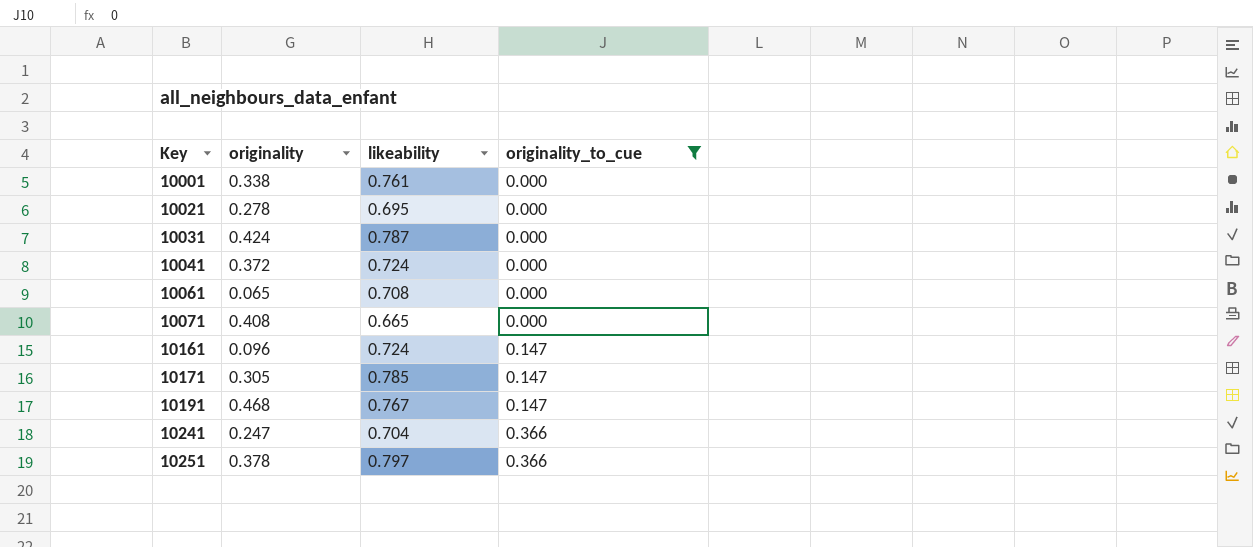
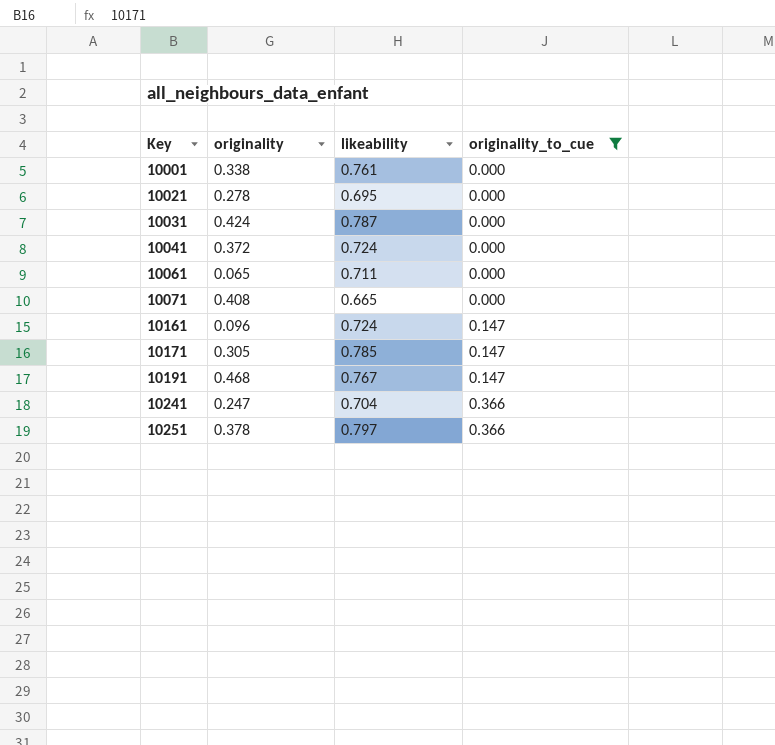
10061 | likeability: 0.708 -> 0.711

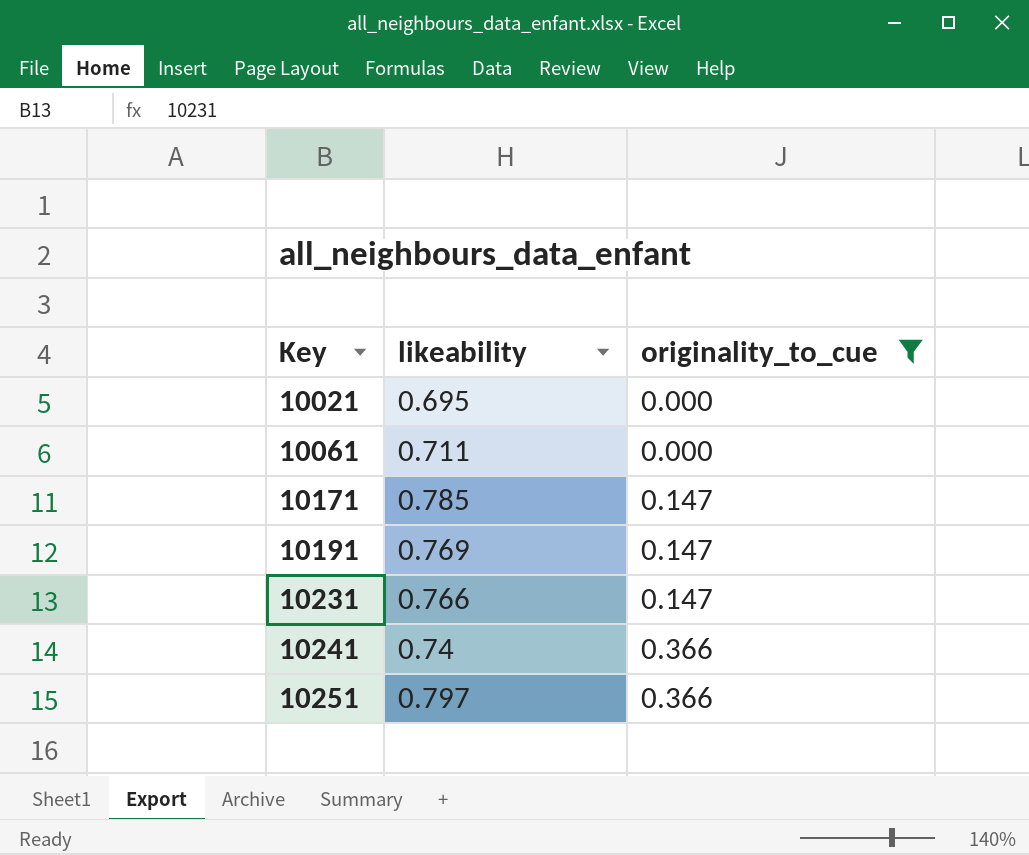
column originality | position: 2 -> none
row 10001: 0.338 | 0.761 | 0.000 -> none
row 10031: 0.424 | 0.787 | 0.000 -> none
row 10041: 0.372 | 0.724 | 0.000 -> none
row 10071: 0.408 | 0.665 | 0.000 -> none
row 10161: 0.096 | 0.724 | 0.147 -> none
10191 | likeability: 0.767 -> 0.769
row 10231: none -> 0.766 | 0.147
10241 | likeability: 0.704 -> 0.74

